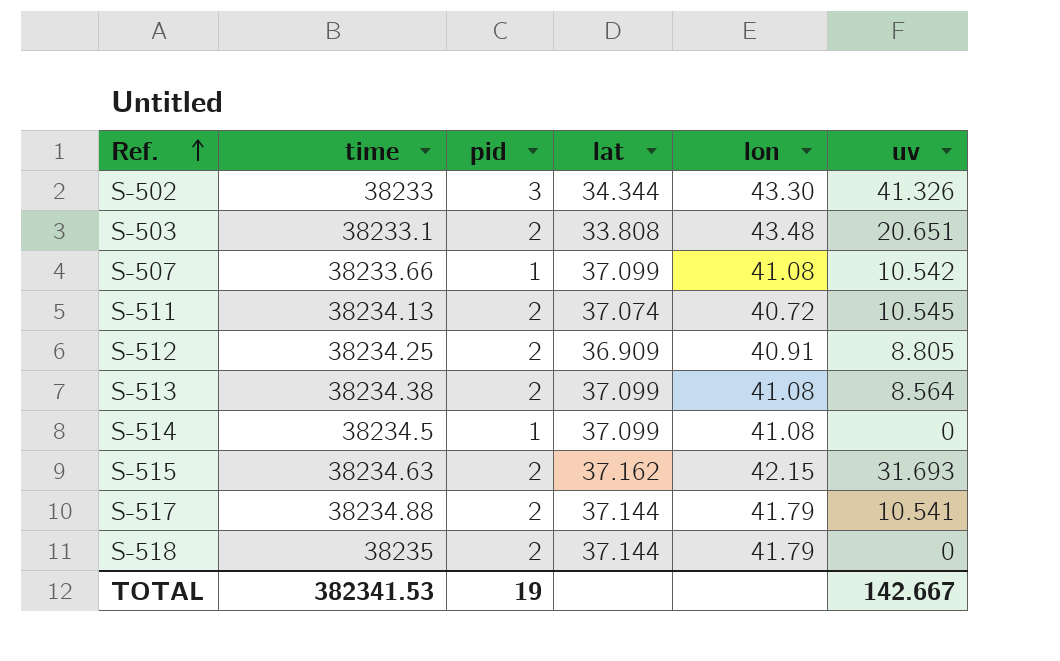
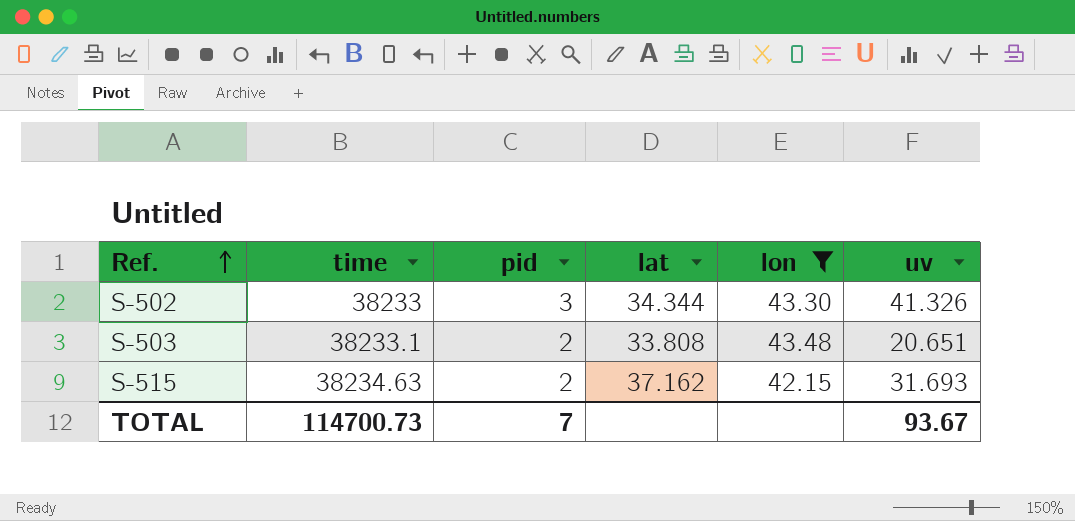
filter: none -> lon >= 42.15
TOTAL | time: 382341.53 -> 114700.73
TOTAL | pid: 19 -> 7
TOTAL | uv: 142.667 -> 93.67

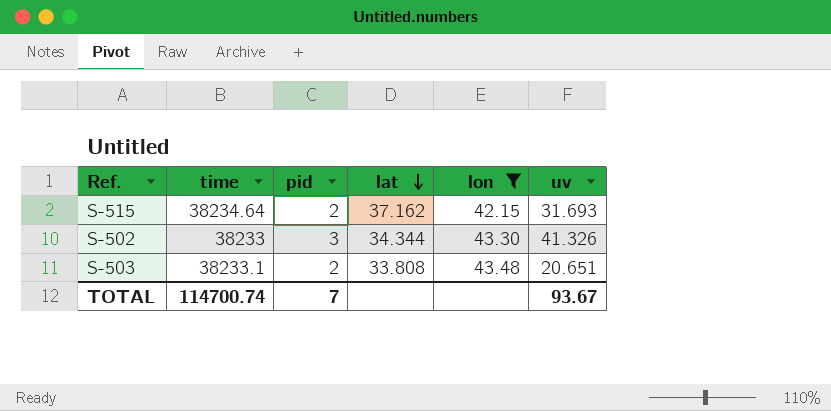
row order: Ref. ascending -> lat descending
S-515 | time: 38234.63 -> 38234.64
TOTAL | time: 114700.73 -> 114700.74

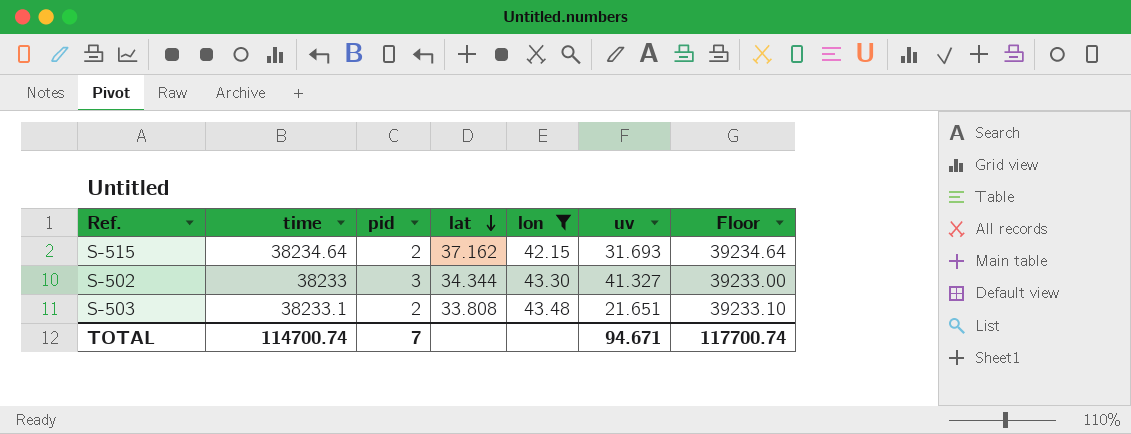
column Floor | formula: none -> [time] + 1000
S-502 | uv: 41.326 -> 41.327
S-503 | uv: 20.651 -> 21.651
TOTAL | uv: 93.67 -> 94.671

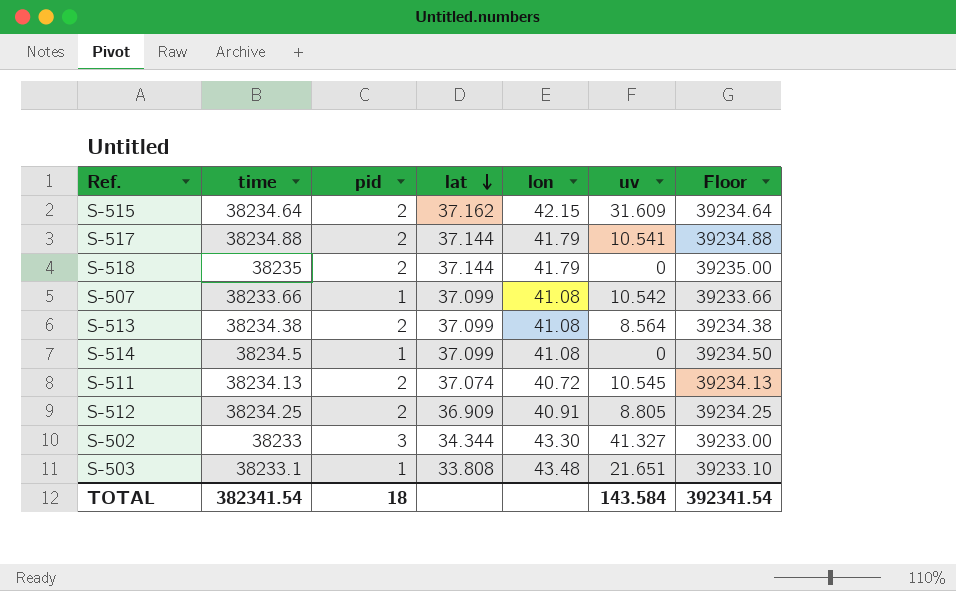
filter: lon >= 42.15 -> none
S-515 | uv: 31.693 -> 31.609
S-503 | pid: 2 -> 1
TOTAL | time: 114700.74 -> 382341.54
TOTAL | pid: 7 -> 18
TOTAL | uv: 94.671 -> 143.584
TOTAL | Floor: 117700.74 -> 392341.54

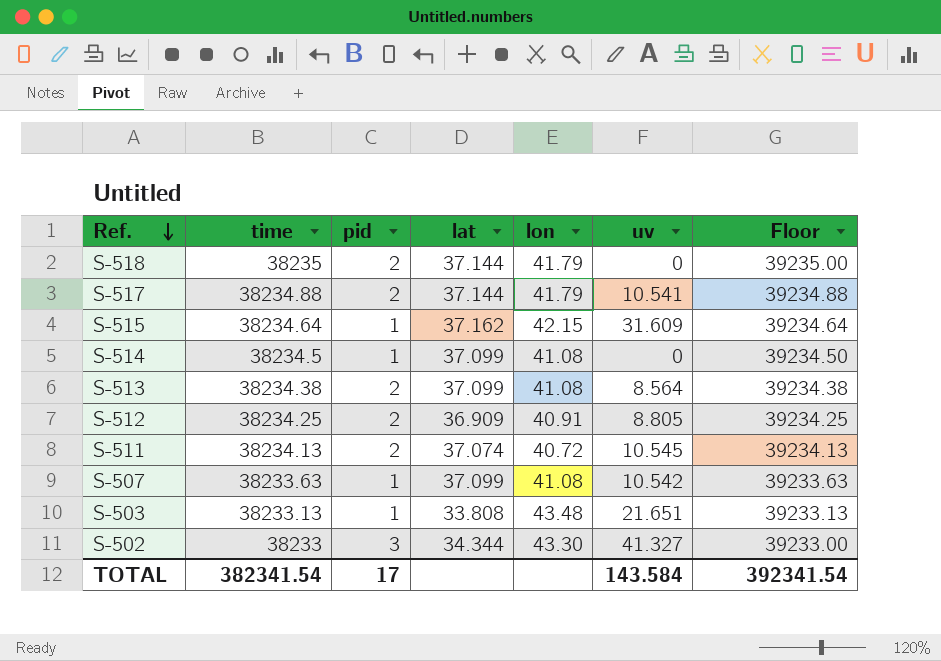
row order: lat descending -> Ref. descending
S-515 | pid: 2 -> 1
S-507 | time: 38233.66 -> 38233.63
S-507 | Floor: 39233.66 -> 39233.63
S-503 | time: 38233.1 -> 38233.13
S-503 | Floor: 39233.10 -> 39233.13
TOTAL | pid: 18 -> 17

